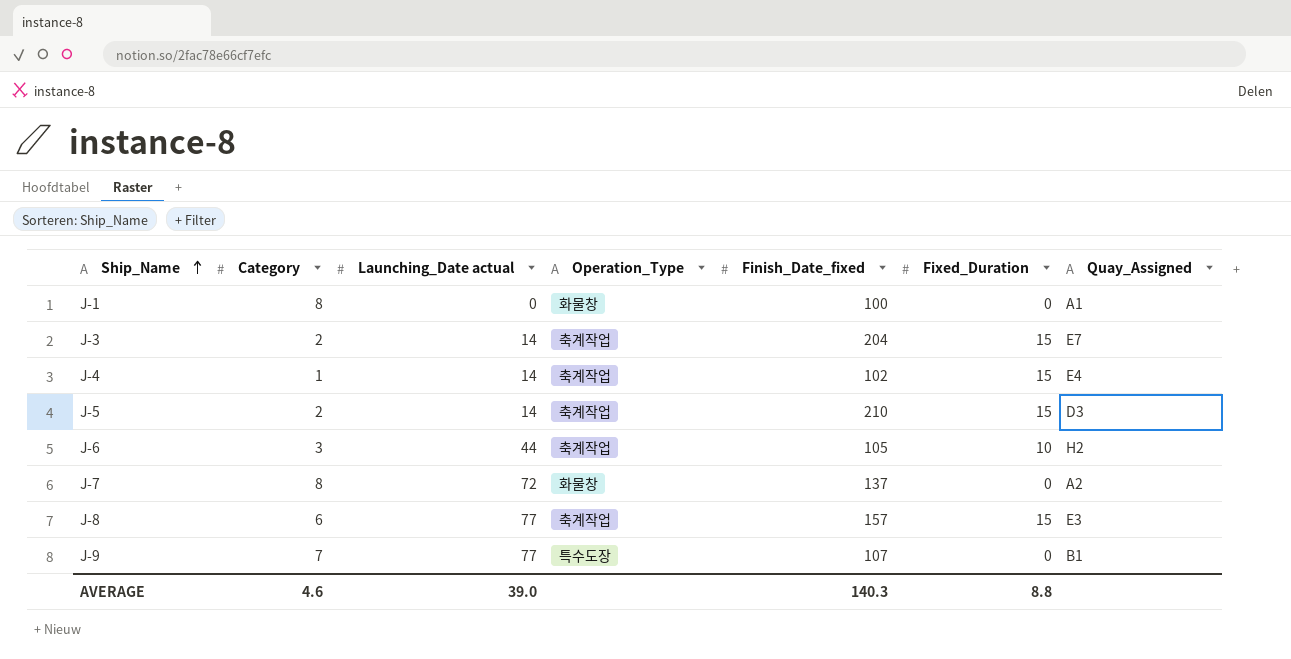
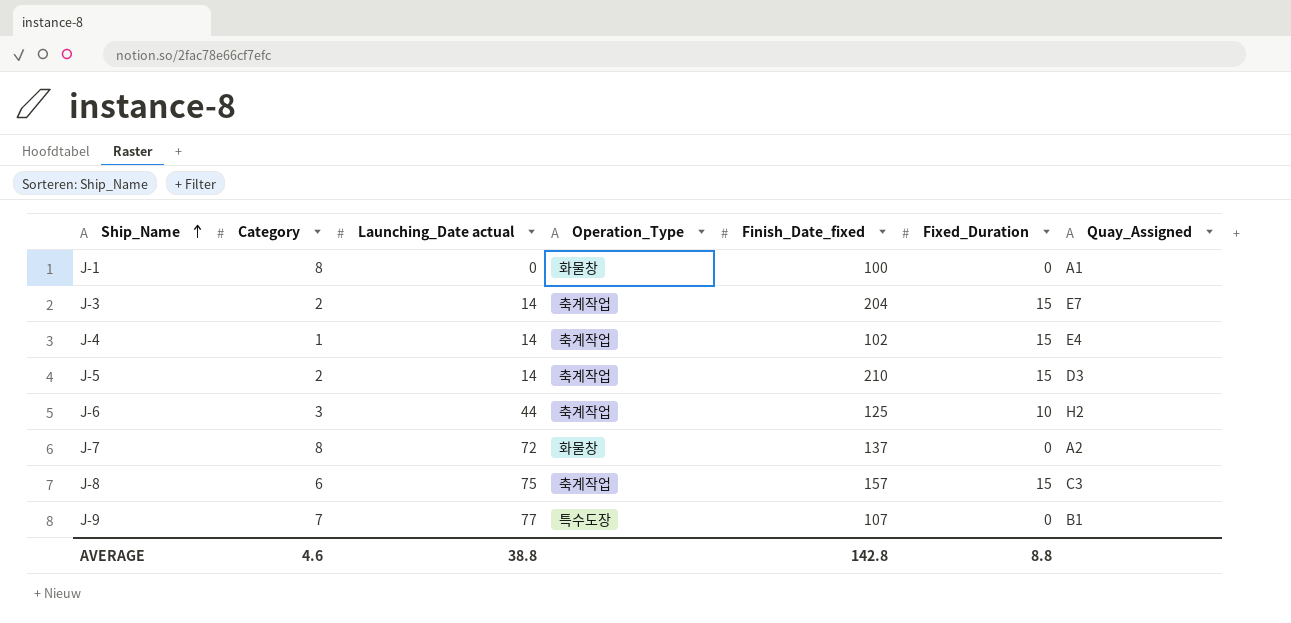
J-6 | Finish_Date_fixed: 105 -> 125
J-8 | Launching_Date actual: 77 -> 75
J-8 | Quay_Assigned: E3 -> C3
AVERAGE | Launching_Date actual: 39.0 -> 38.8
AVERAGE | Finish_Date_fixed: 140.3 -> 142.8

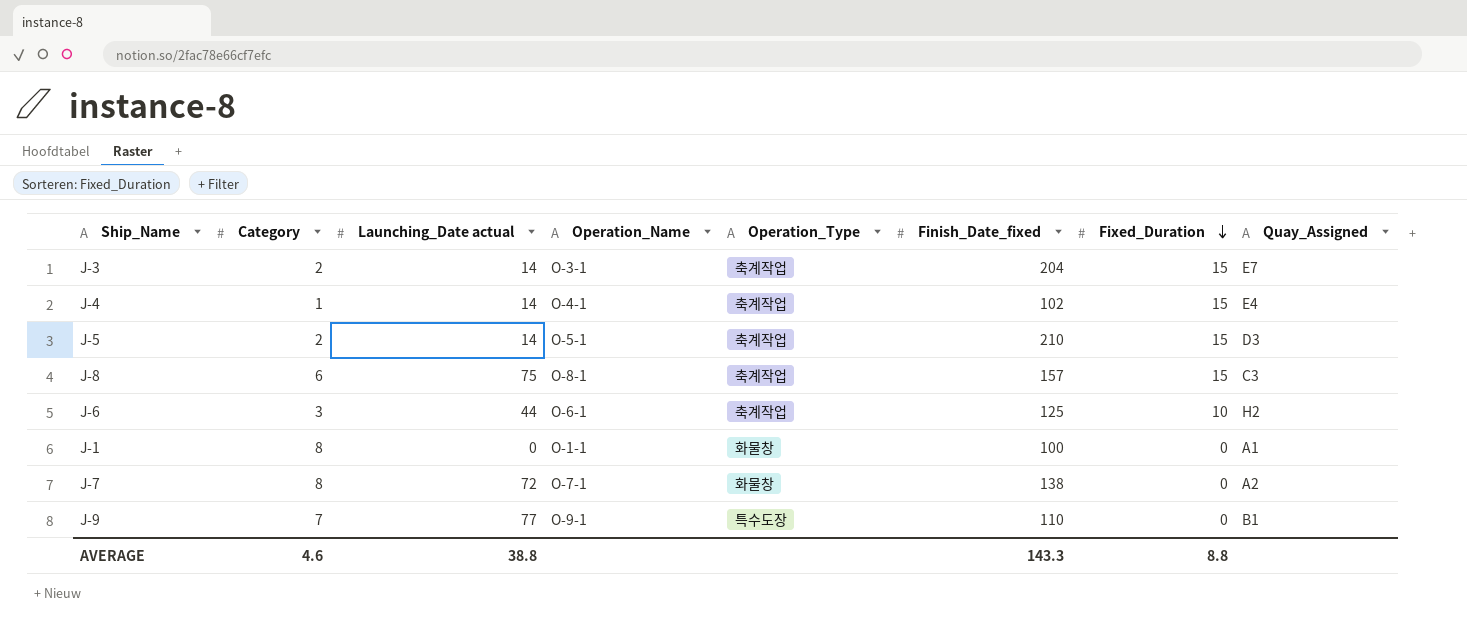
row order: Ship_Name ascending -> Fixed_Duration descending
column Operation_Name | position: none -> 4
J-7 | Finish_Date_fixed: 137 -> 138
J-9 | Finish_Date_fixed: 107 -> 110
AVERAGE | Finish_Date_fixed: 142.8 -> 143.3

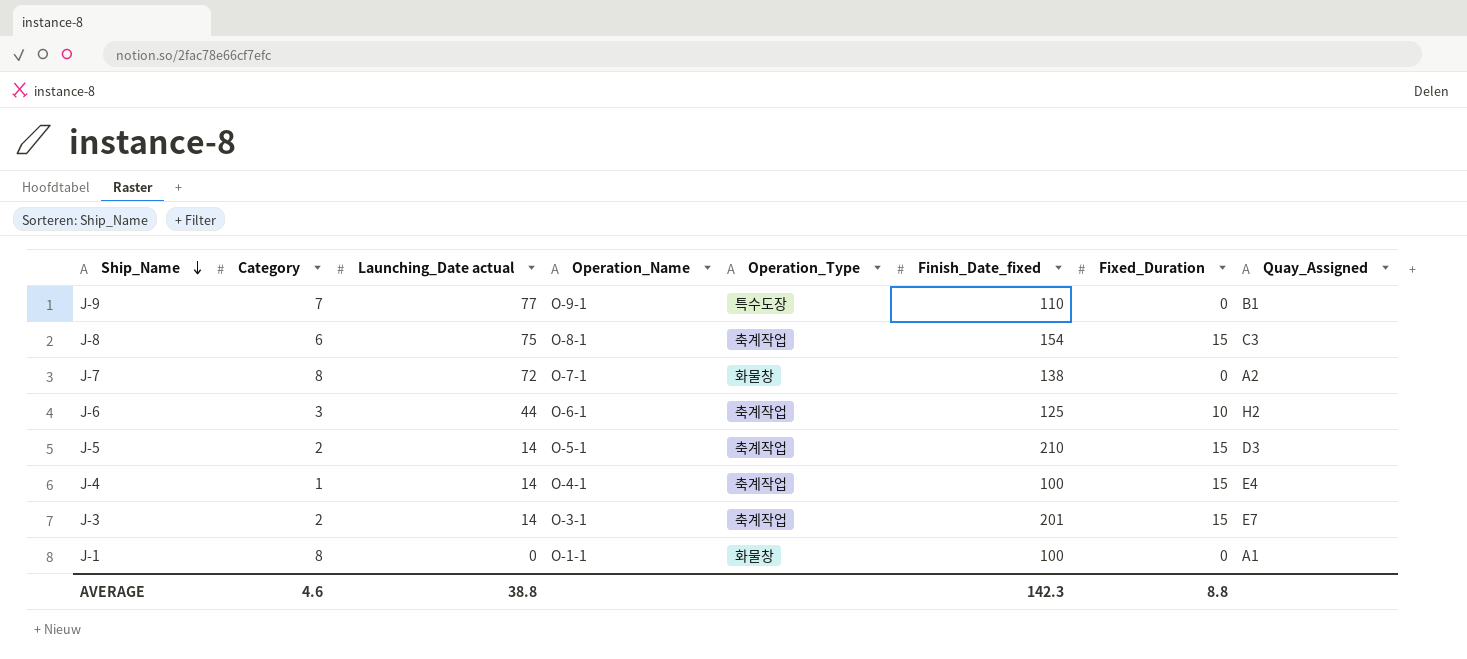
row order: Fixed_Duration descending -> Ship_Name descending
J-8 | Finish_Date_fixed: 157 -> 154
J-4 | Finish_Date_fixed: 102 -> 100
J-3 | Finish_Date_fixed: 204 -> 201
AVERAGE | Finish_Date_fixed: 143.3 -> 142.3

